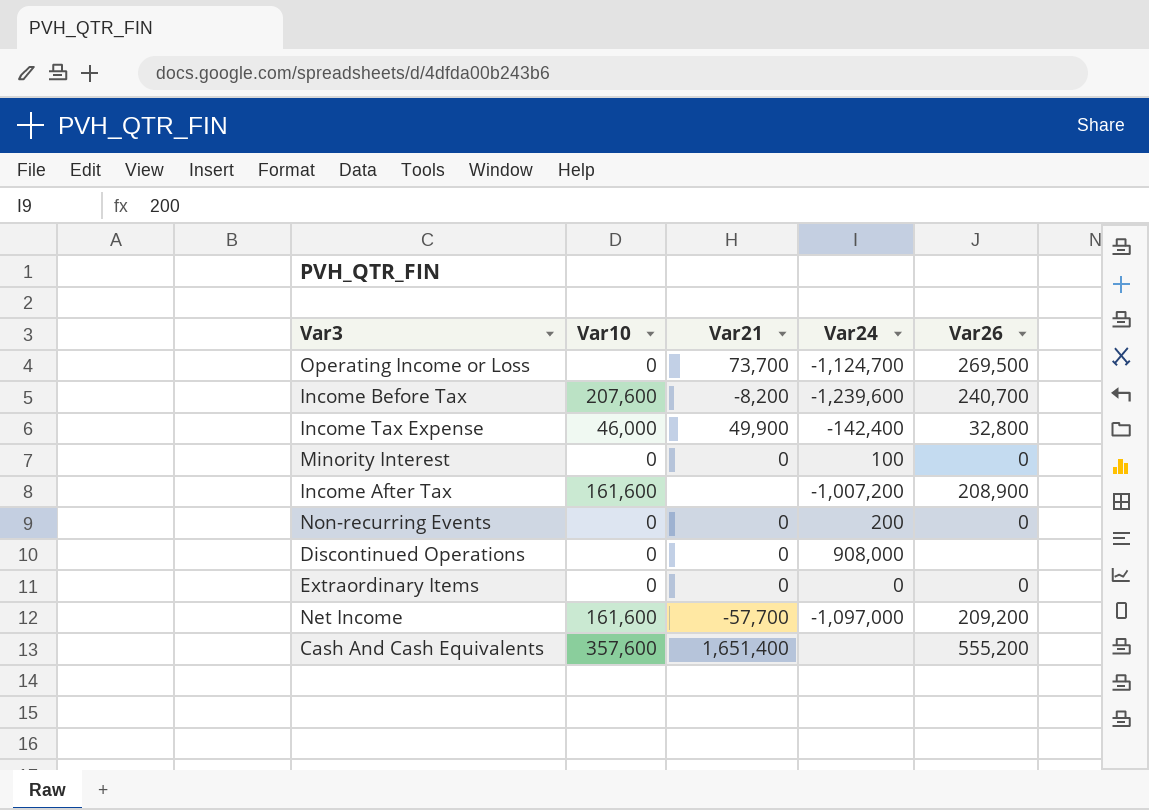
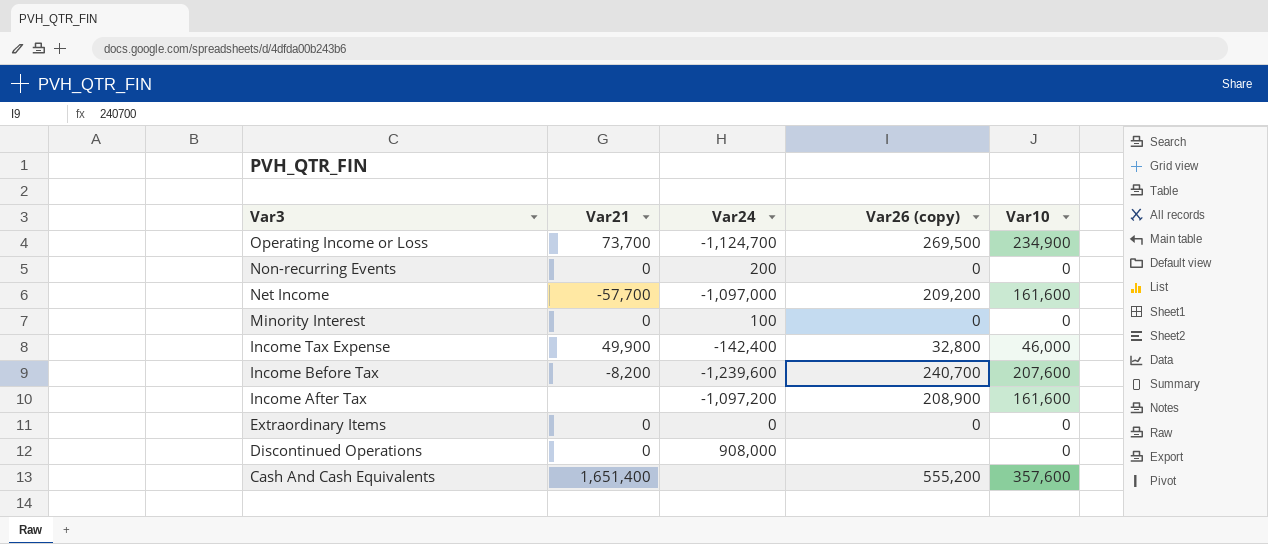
row order: none -> Var3 descending
column name: Var26 -> Var26 (copy)
column Var10 | position: 2 -> 5
Operating Income or Loss | Var10: 0 -> 234,900
Income After Tax | Var24: -1,007,200 -> -1,097,200

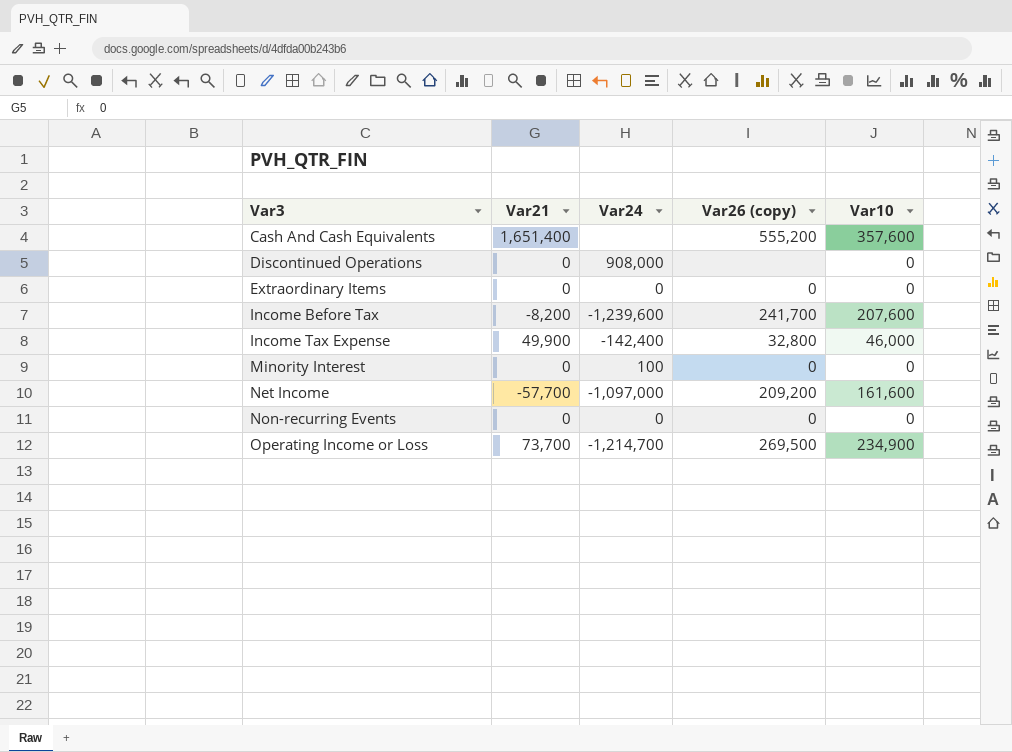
row order: Var3 descending -> Var3 ascending
row Income After Tax: none | -1,097,200 | 208,900 | 161,600 -> none
Income Before Tax | Var26 (copy): 240,700 -> 241,700
Non-recurring Events | Var24: 200 -> 0
Operating Income or Loss | Var24: -1,124,700 -> -1,214,700

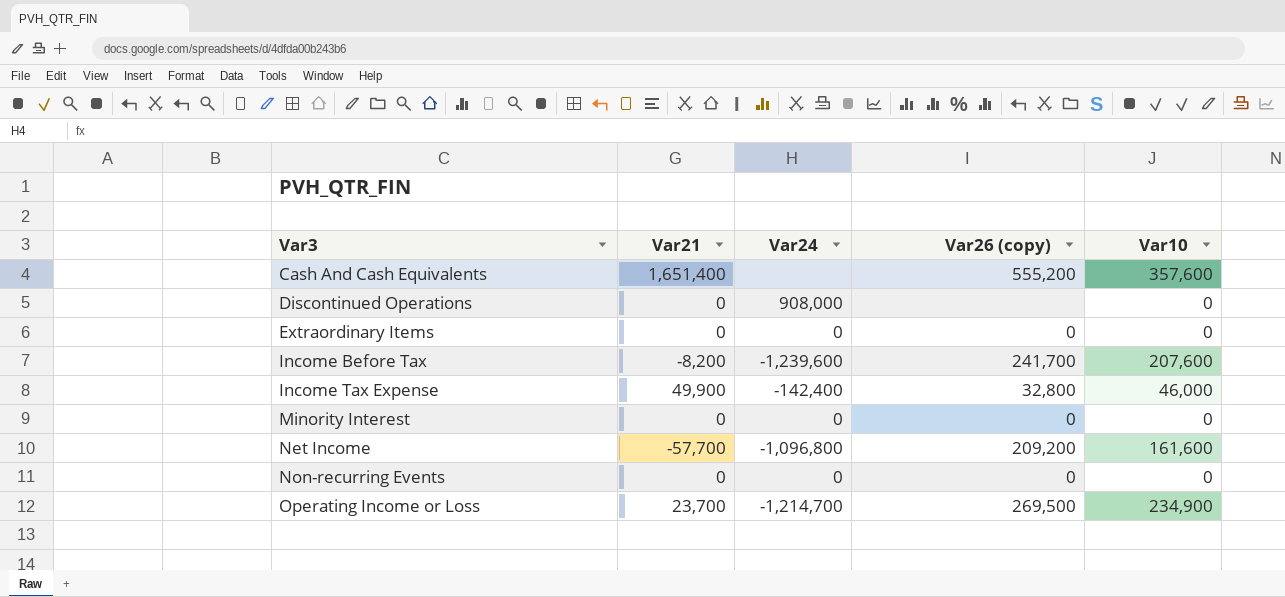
Minority Interest | Var24: 100 -> 0
Net Income | Var24: -1,097,000 -> -1,096,800
Operating Income or Loss | Var21: 73,700 -> 23,700

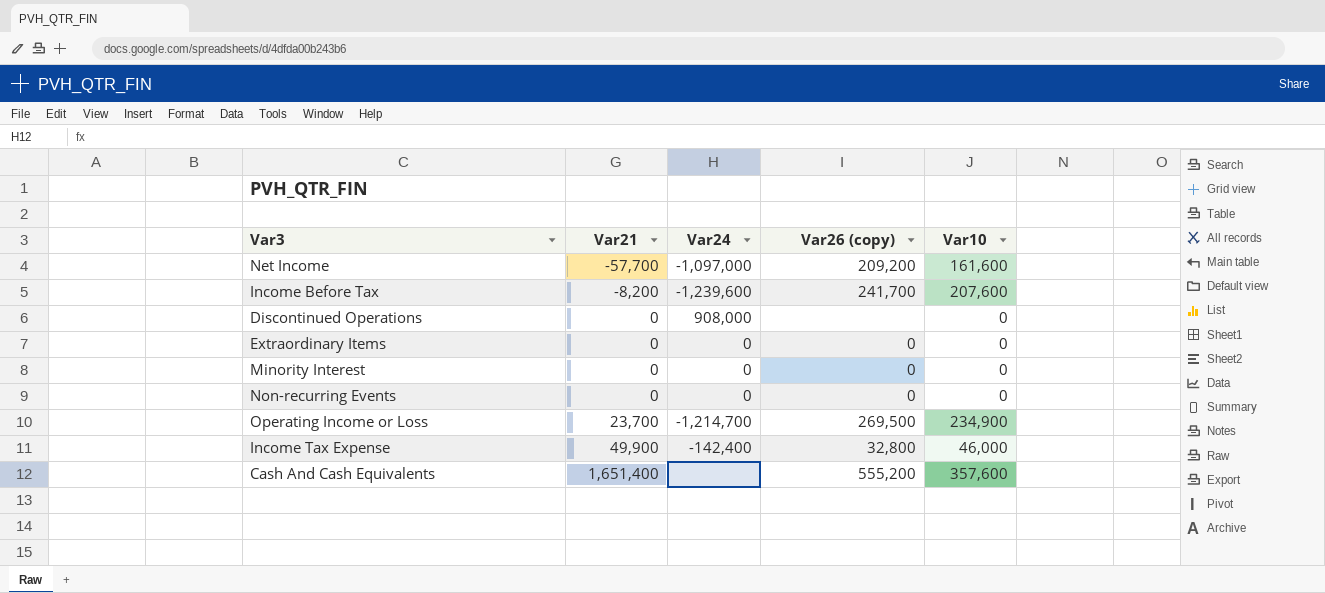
row order: Var3 ascending -> Var21 ascending
Net Income | Var24: -1,096,800 -> -1,097,000

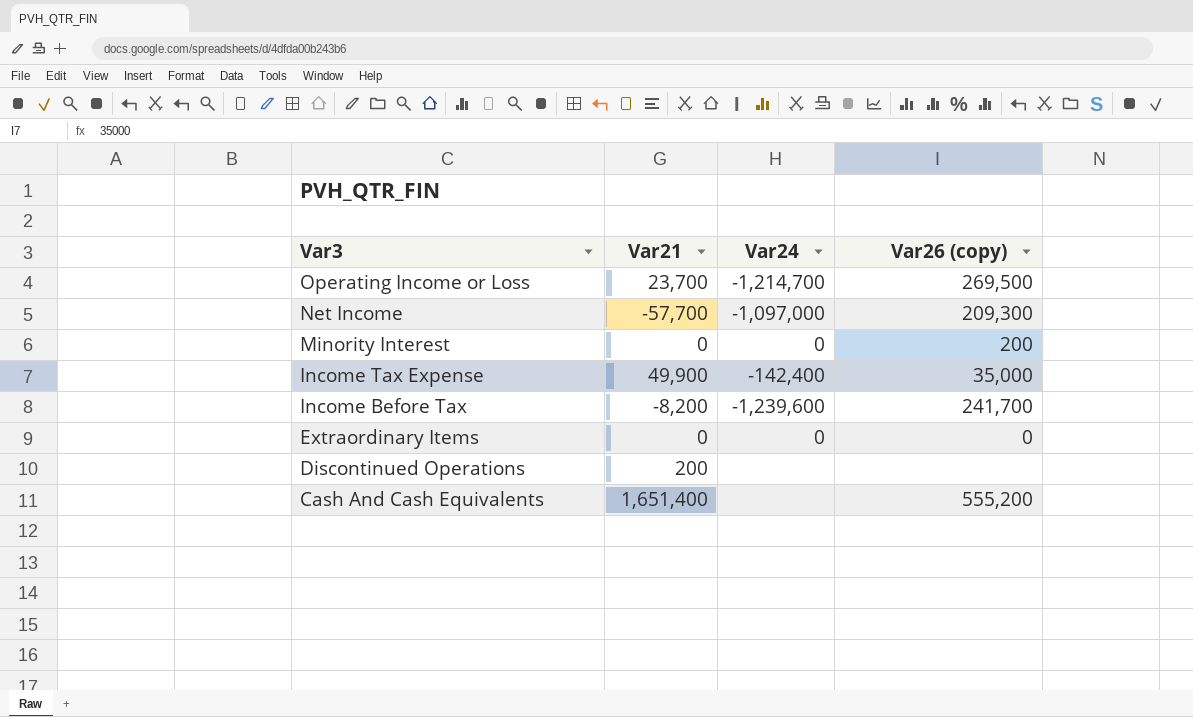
row order: Var21 ascending -> Var3 descending
column Var10 | position: 5 -> none
row Non-recurring Events: 0 | 0 | 0 | 0 -> none
Net Income | Var26 (copy): 209,200 -> 209,300
Minority Interest | Var26 (copy): 0 -> 200
Income Tax Expense | Var26 (copy): 32,800 -> 35,000
Discontinued Operations | Var21: 0 -> 200
Discontinued Operations | Var24: 908,000 -> none

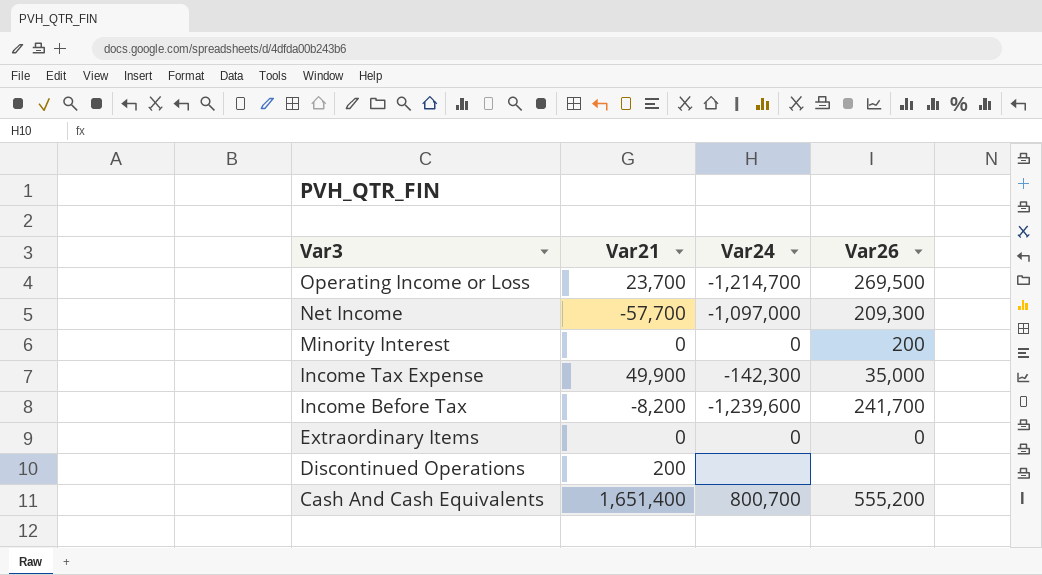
column name: Var26 (copy) -> Var26
Income Tax Expense | Var24: -142,400 -> -142,300
Cash And Cash Equivalents | Var24: none -> 800,700

